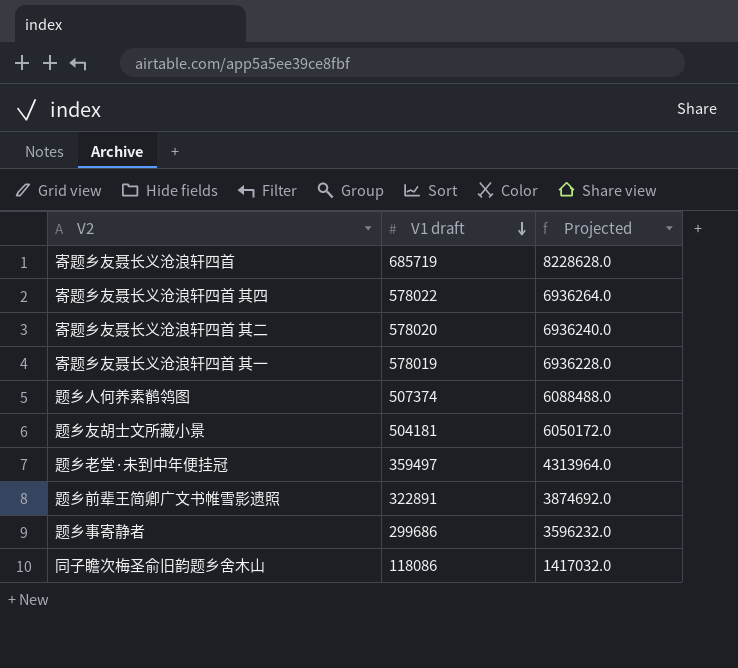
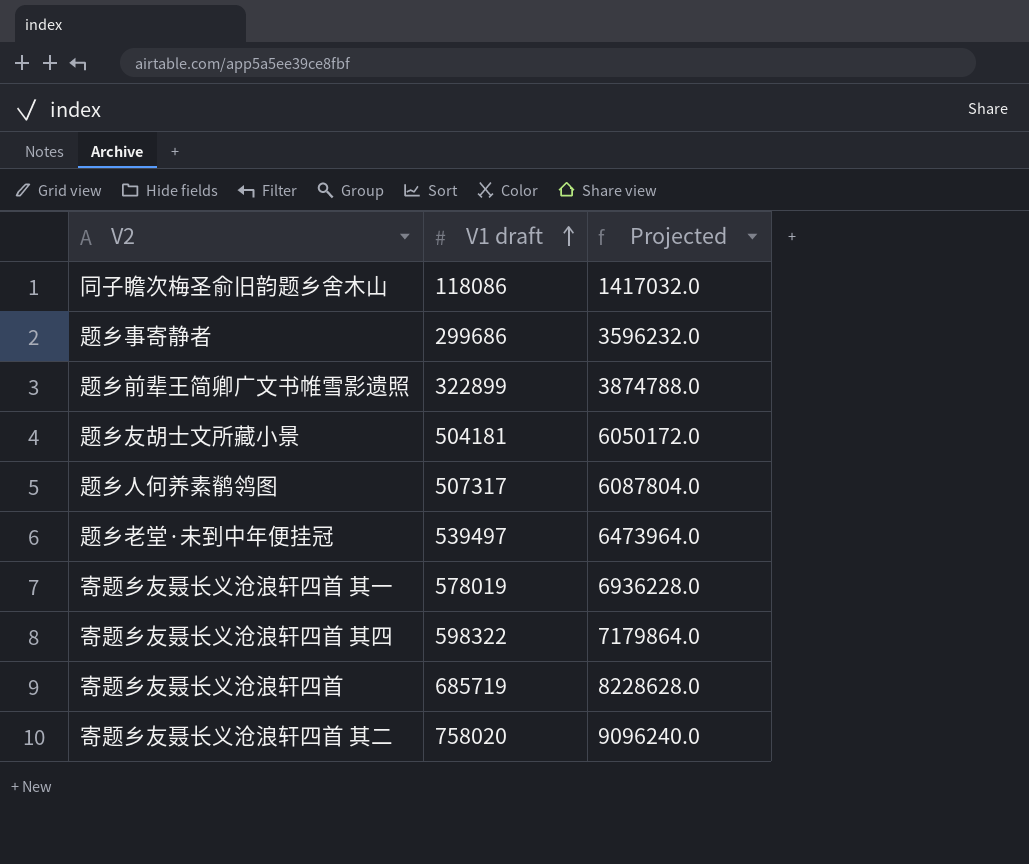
row order: V1 draft descending -> V1 draft ascending
题乡前辈王简卿广文书帷雪影遗照 | V1 draft: 322891 -> 322899
题乡前辈王简卿广文书帷雪影遗照 | Projected: 3874692.0 -> 3874788.0
题乡人何养素鹡鸰图 | V1 draft: 507374 -> 507317
题乡人何养素鹡鸰图 | Projected: 6088488.0 -> 6087804.0
题乡老堂·未到中年便挂冠 | V1 draft: 359497 -> 539497
题乡老堂·未到中年便挂冠 | Projected: 4313964.0 -> 6473964.0
寄题乡友聂长义沧浪轩四首 其四 | V1 draft: 578022 -> 598322
寄题乡友聂长义沧浪轩四首 其四 | Projected: 6936264.0 -> 7179864.0
寄题乡友聂长义沧浪轩四首 其二 | V1 draft: 578020 -> 758020
寄题乡友聂长义沧浪轩四首 其二 | Projected: 6936240.0 -> 9096240.0

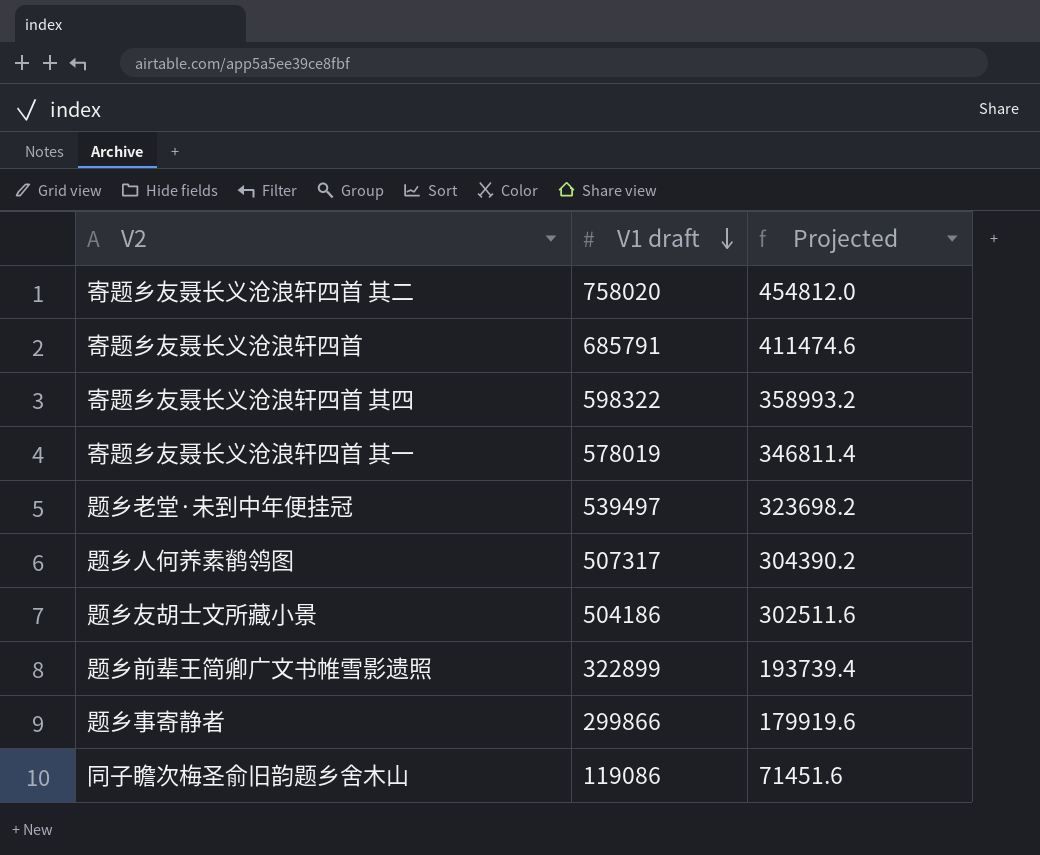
row order: V1 draft ascending -> V1 draft descending
column Projected | formula: [V1 draft] * 12 -> [V1 draft] * 0.6
寄题乡友聂长义沧浪轩四首 | V1 draft: 685719 -> 685791
题乡友胡士文所藏小景 | V1 draft: 504181 -> 504186
题乡事寄静者 | V1 draft: 299686 -> 299866
同子瞻次梅圣俞旧韵题乡舍木山 | V1 draft: 118086 -> 119086

